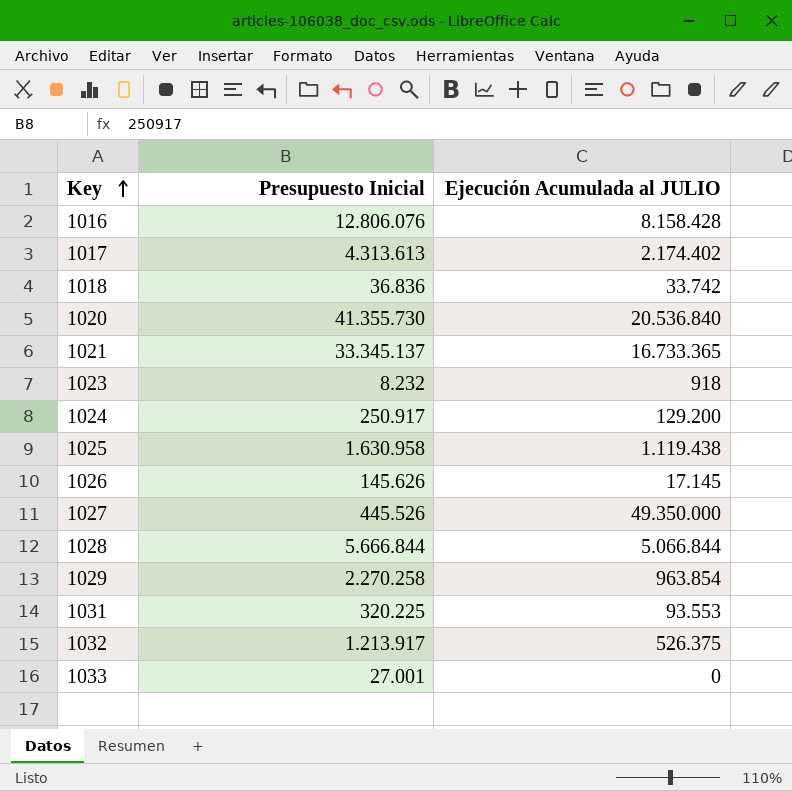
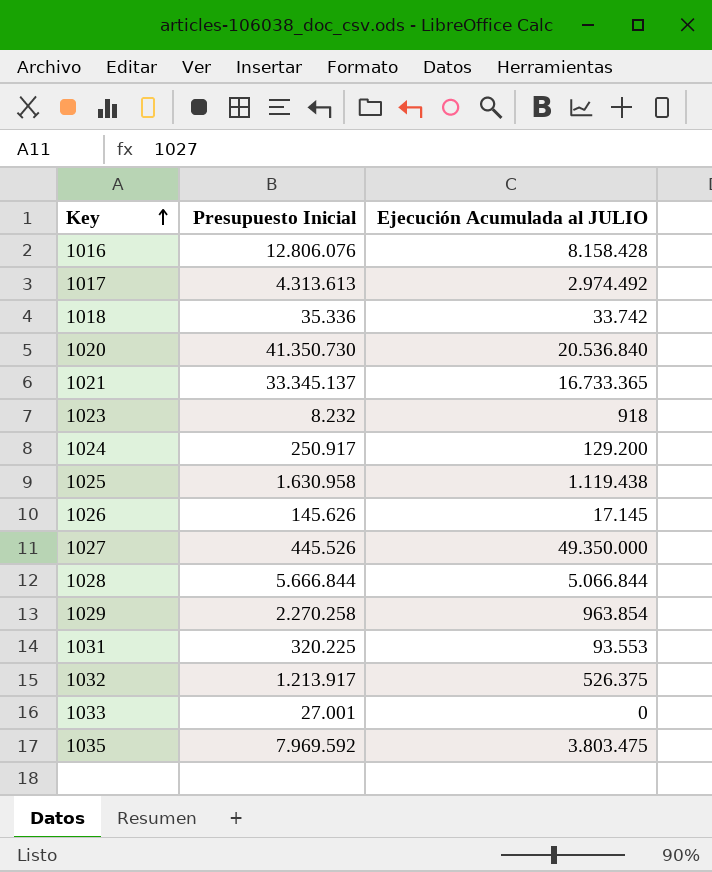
1017 | Ejecución Acumulada al JULIO: 2.174.402 -> 2.974.492
1018 | Presupuesto Inicial: 36.836 -> 35.336
1020 | Presupuesto Inicial: 41.355.730 -> 41.350.730
row 1035: none -> 7.969.592 | 3.803.475

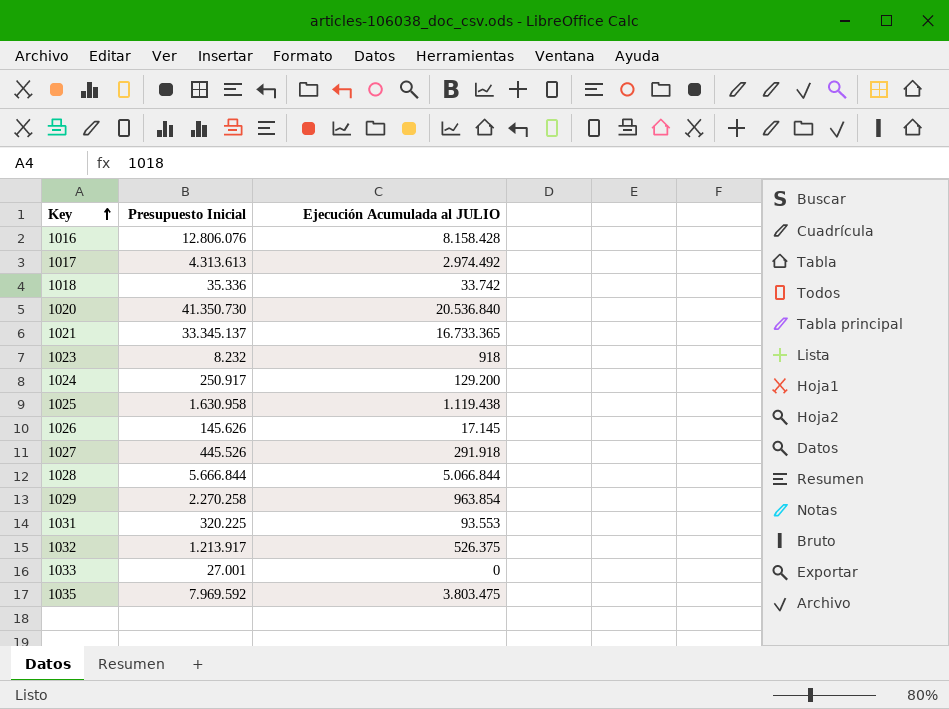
1027 | Ejecución Acumulada al JULIO: 49.350.000 -> 291.918

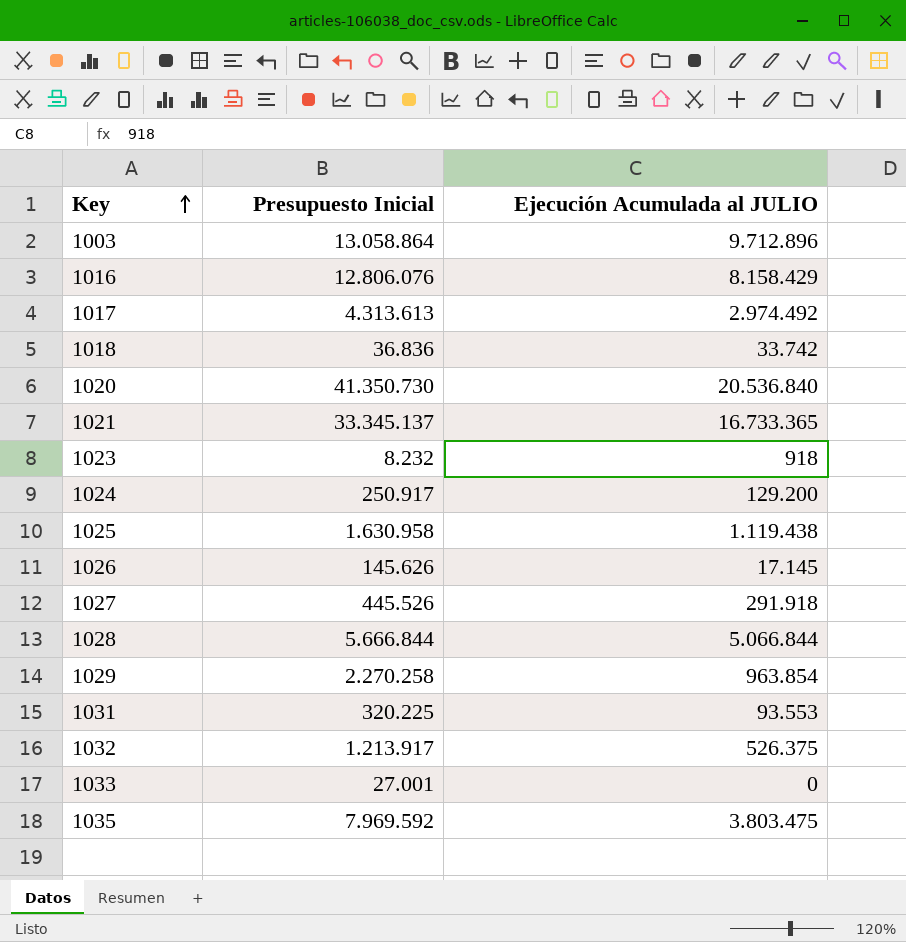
row 1003: none -> 13.058.864 | 9.712.896
1016 | Ejecución Acumulada al JULIO: 8.158.428 -> 8.158.429
1018 | Presupuesto Inicial: 35.336 -> 36.836

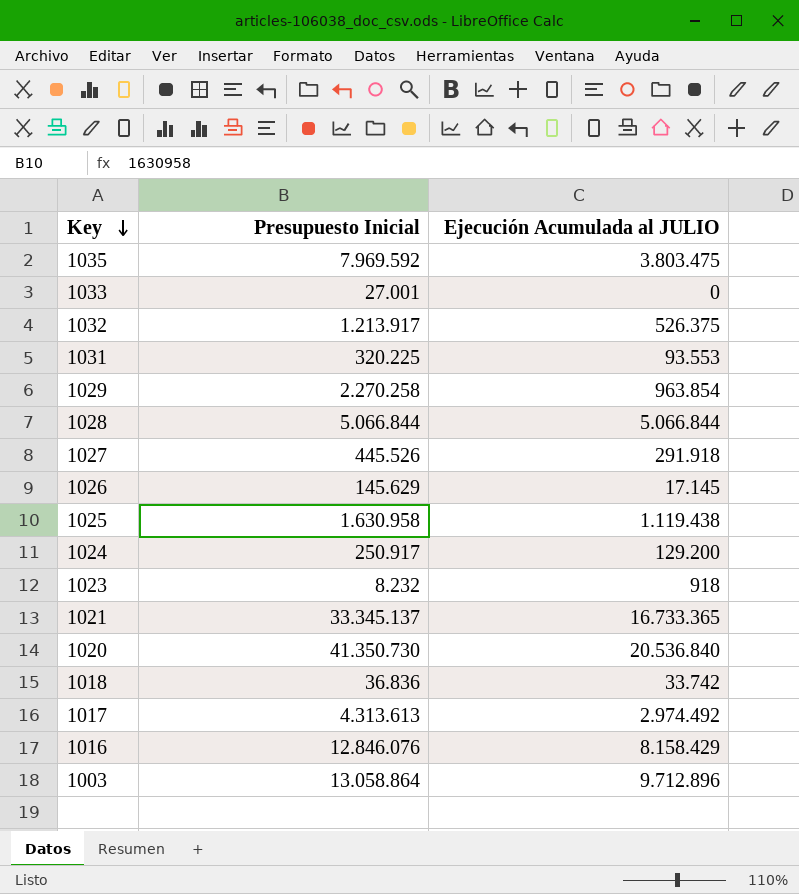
row order: Key ascending -> Key descending
1028 | Presupuesto Inicial: 5.666.844 -> 5.066.844
1026 | Presupuesto Inicial: 145.626 -> 145.629
1016 | Presupuesto Inicial: 12.806.076 -> 12.846.076

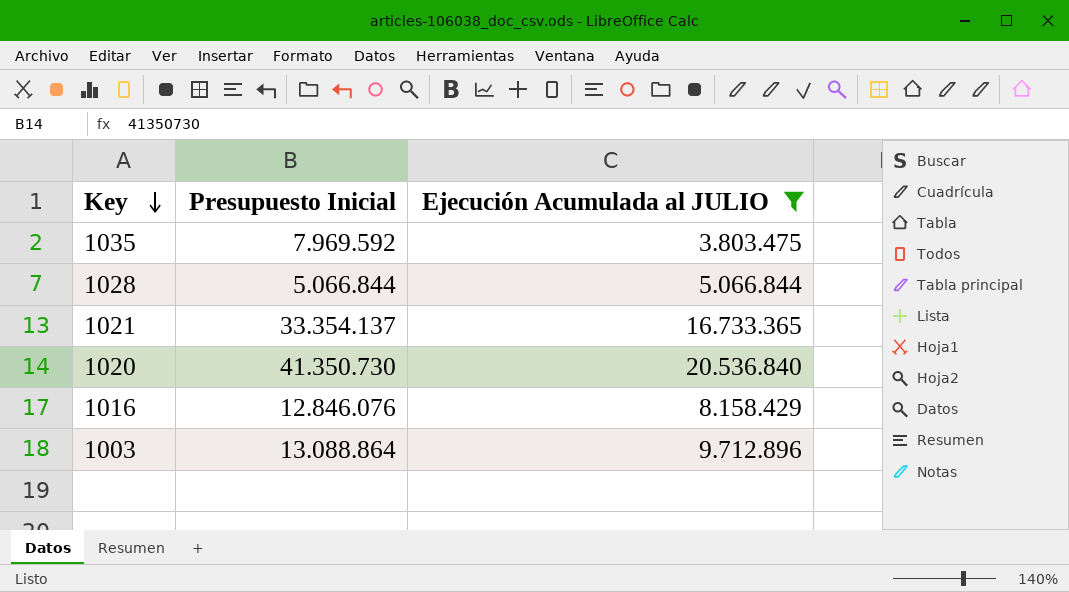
filter: none -> Ejecución Acumulada al JULIO >= 3.803.475
1021 | Presupuesto Inicial: 33.345.137 -> 33.354.137
1003 | Presupuesto Inicial: 13.058.864 -> 13.088.864

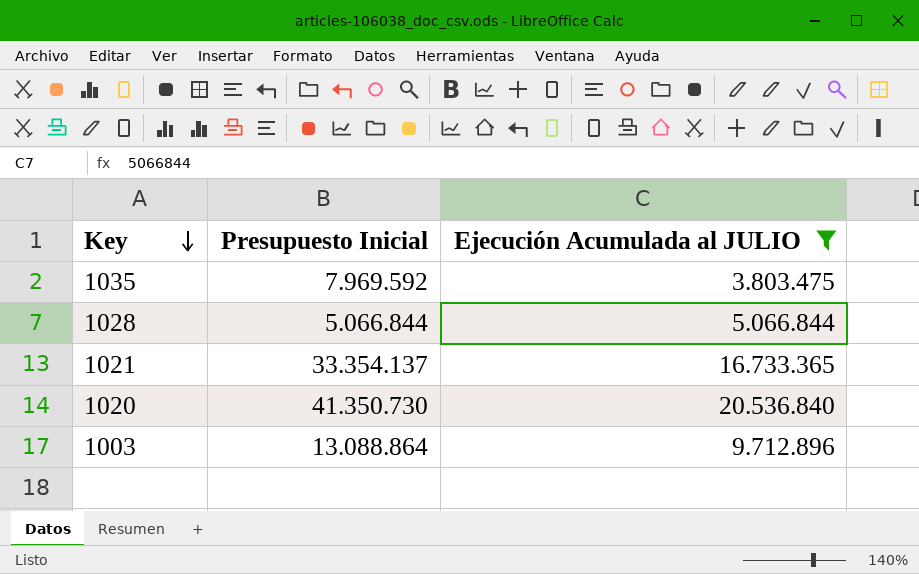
row 1016: 12.846.076 | 8.158.429 -> none

